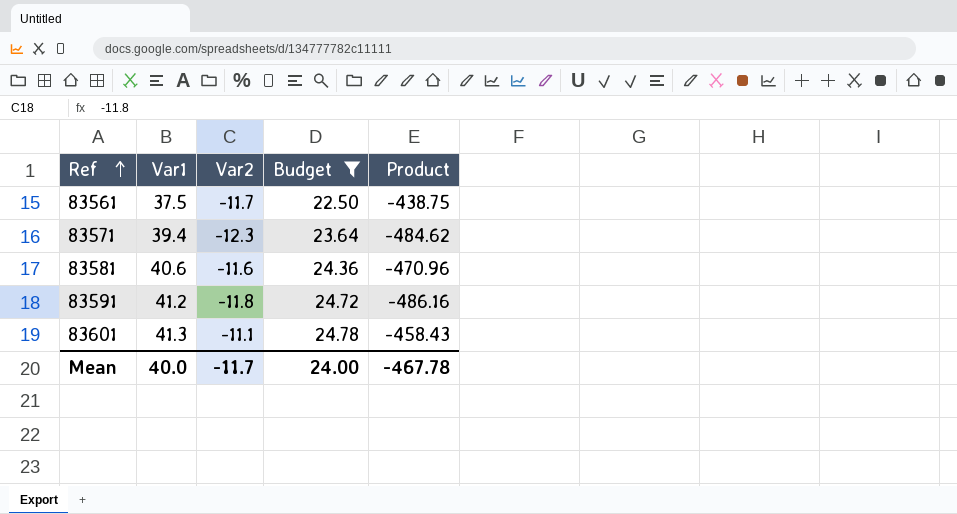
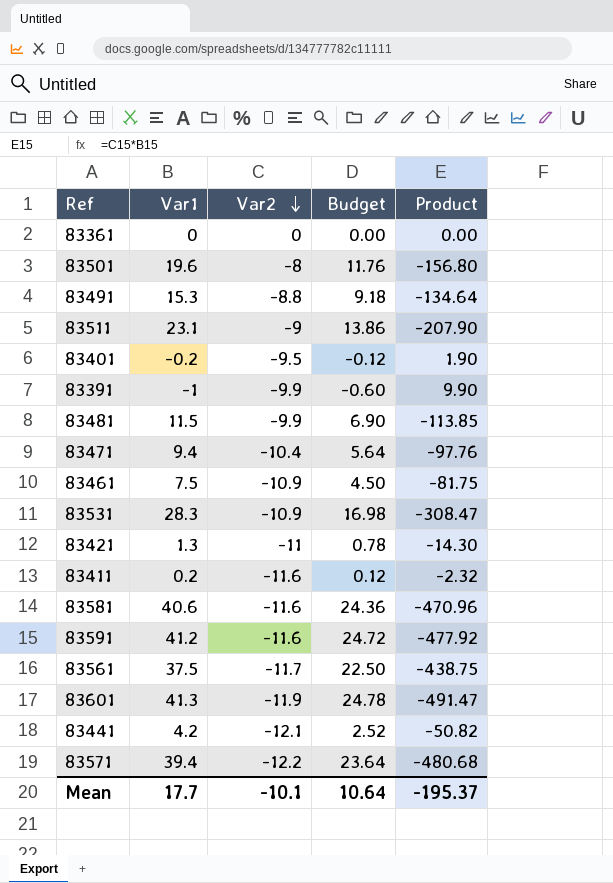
filter: Budget >= 22.50 -> none
row order: Ref ascending -> Var2 descending
83591 | Var2: -11.8 -> -11.6
83591 | Product: -486.16 -> -477.92
83601 | Var2: -11.1 -> -11.9
83601 | Product: -458.43 -> -491.47
83571 | Var2: -12.3 -> -12.2
83571 | Product: -484.62 -> -480.68
Mean | Var1: 40.0 -> 17.7
Mean | Var2: -11.7 -> -10.1
Mean | Budget: 24.00 -> 10.64
Mean | Product: -467.78 -> -195.37

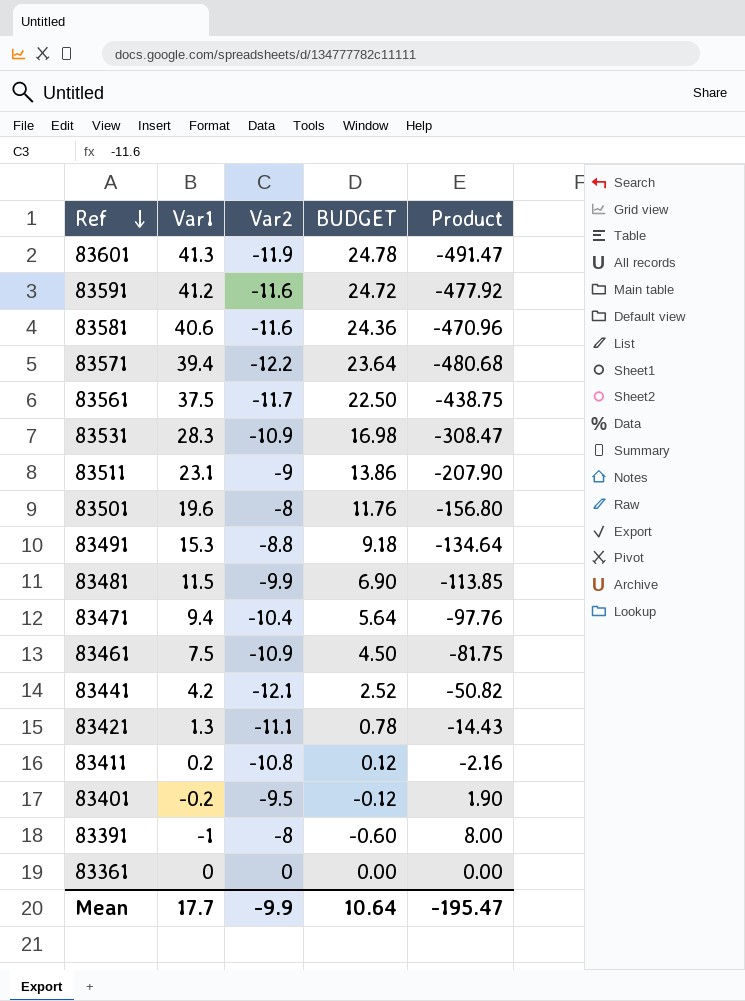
row order: Var2 descending -> Ref descending
column name: Budget -> BUDGET
83421 | Var2: -11 -> -11.1
83421 | Product: -14.30 -> -14.43
83411 | Var2: -11.6 -> -10.8
83411 | Product: -2.32 -> -2.16
83391 | Var2: -9.9 -> -8
83391 | Product: 9.90 -> 8.00
Mean | Var2: -10.1 -> -9.9
Mean | Product: -195.37 -> -195.47

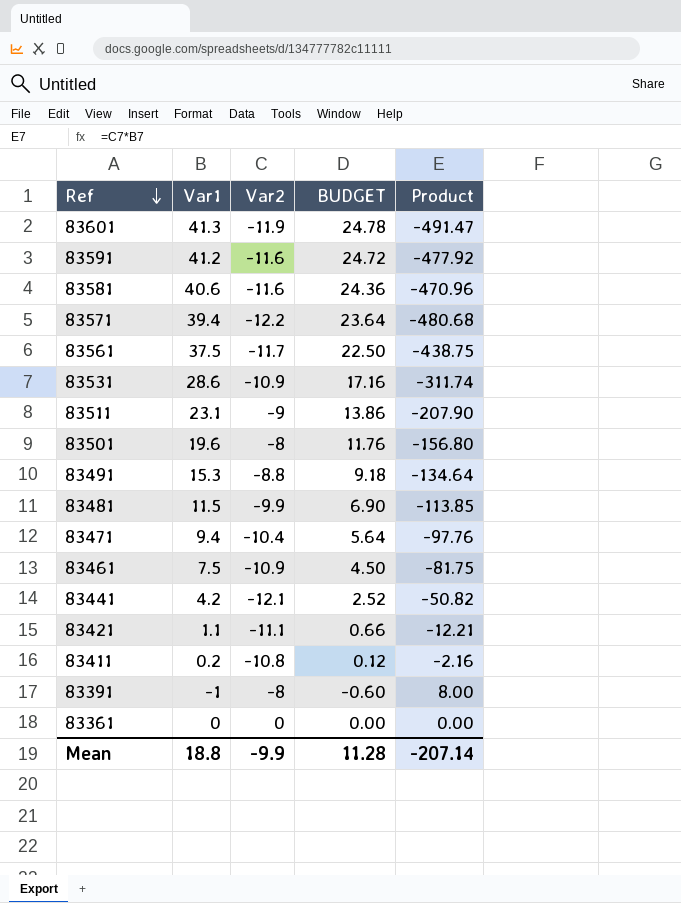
row 83401: -0.2 | -9.5 | -0.12 | 1.90 -> none
83531 | Var1: 28.3 -> 28.6
83531 | BUDGET: 16.98 -> 17.16
83531 | Product: -308.47 -> -311.74
83421 | Var1: 1.3 -> 1.1
83421 | BUDGET: 0.78 -> 0.66
83421 | Product: -14.43 -> -12.21
Mean | Var1: 17.7 -> 18.8
Mean | BUDGET: 10.64 -> 11.28
Mean | Product: -195.47 -> -207.14

